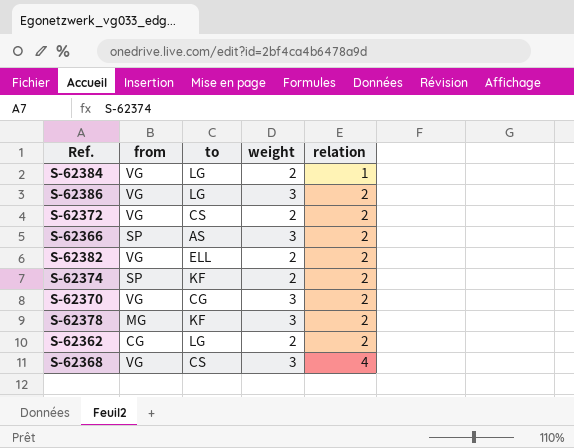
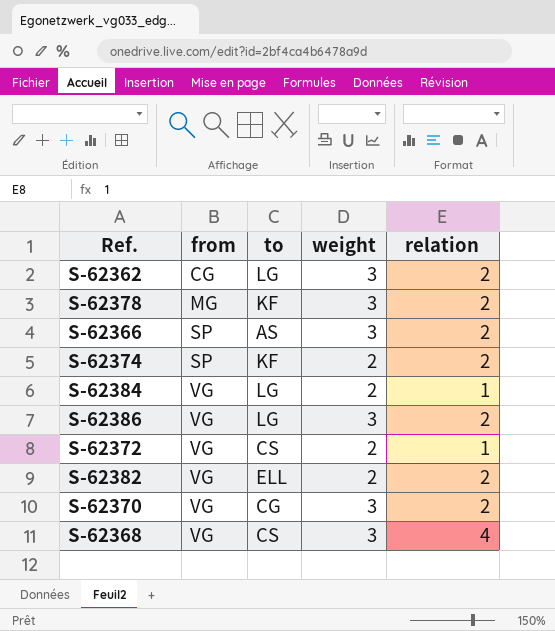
row order: relation ascending -> from ascending
S-62362 | weight: 2 -> 3
S-62372 | relation: 2 -> 1

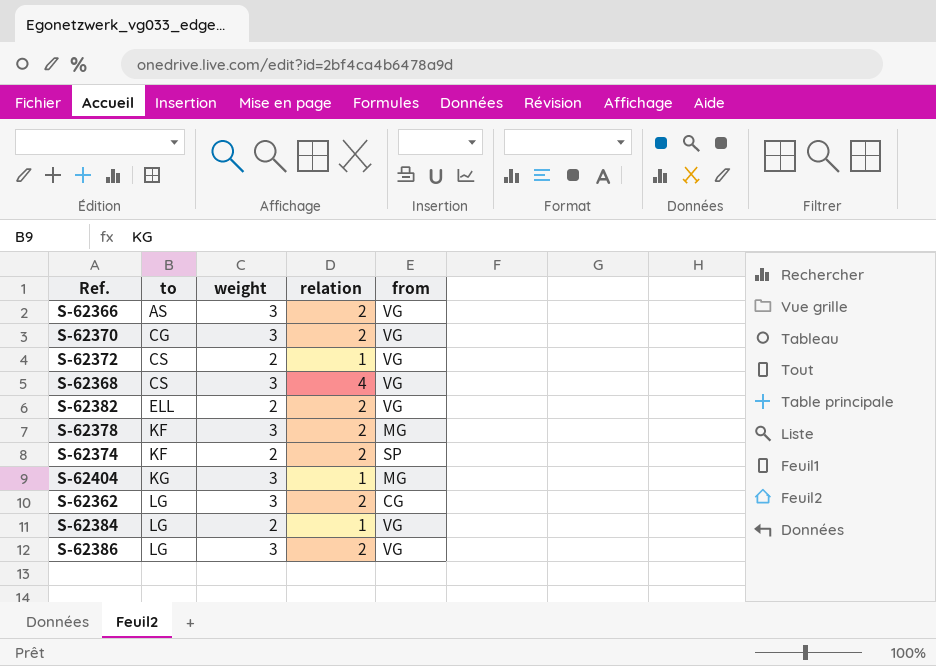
row order: from ascending -> to ascending
column from | position: 2 -> 5
S-62366 | from: SP -> VG
row S-62404: none -> KG | 3 | 1 | MG

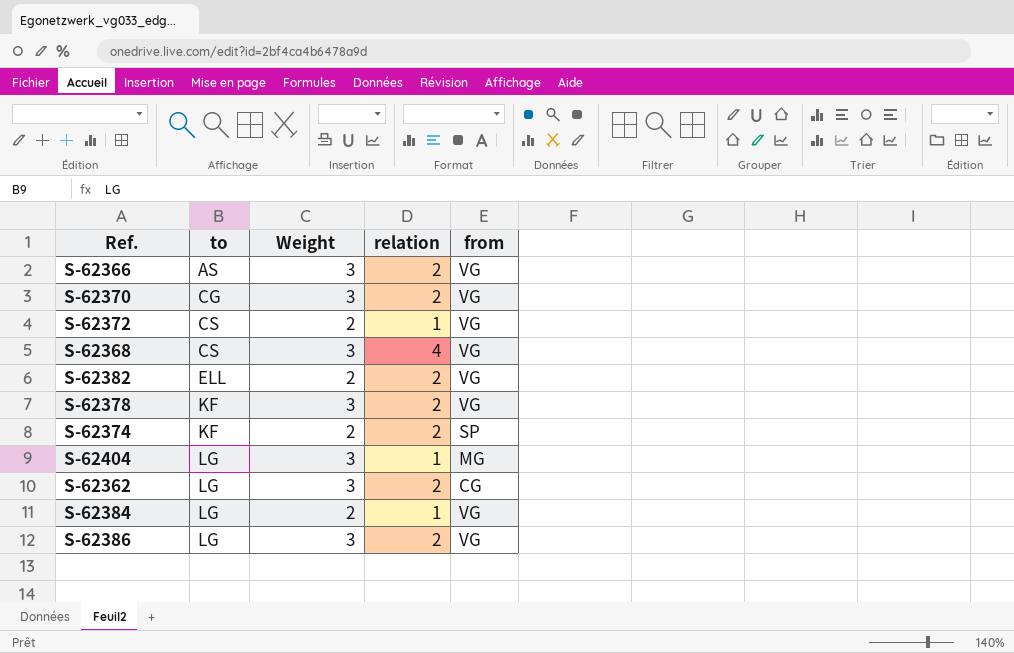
column name: weight -> Weight
S-62378 | from: MG -> VG
S-62404 | to: KG -> LG

